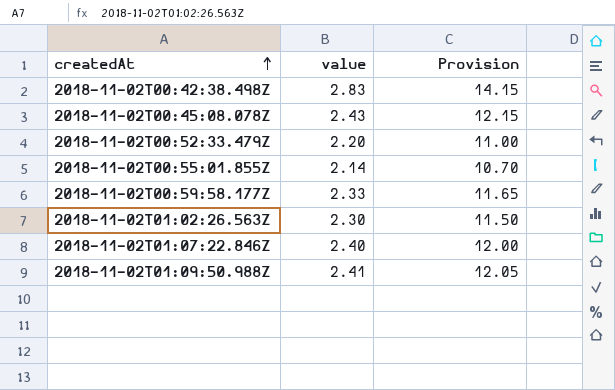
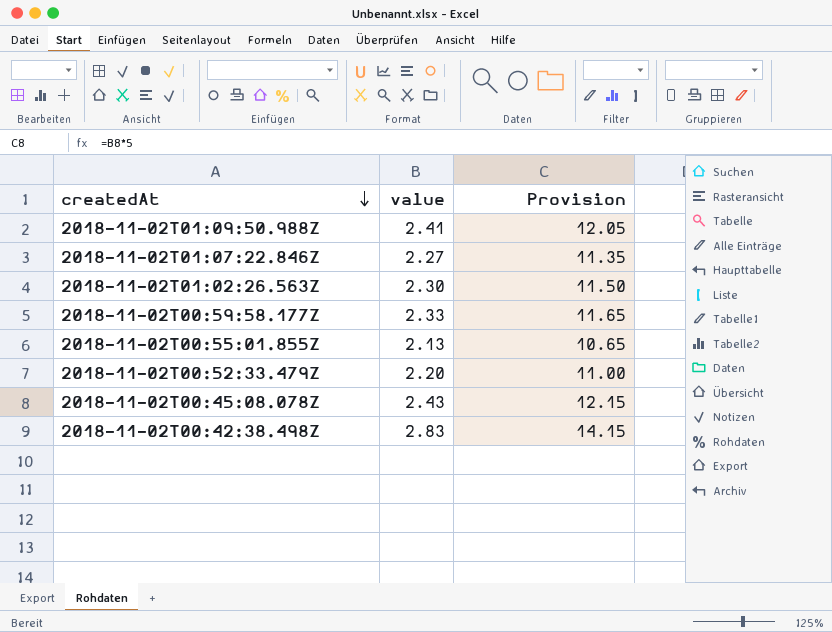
row order: createdAt ascending -> createdAt descending
2018-11-02T01:07:22.846Z | value: 2.40 -> 2.27
2018-11-02T01:07:22.846Z | Provision: 12.00 -> 11.35
2018-11-02T00:55:01.855Z | value: 2.14 -> 2.13
2018-11-02T00:55:01.855Z | Provision: 10.70 -> 10.65

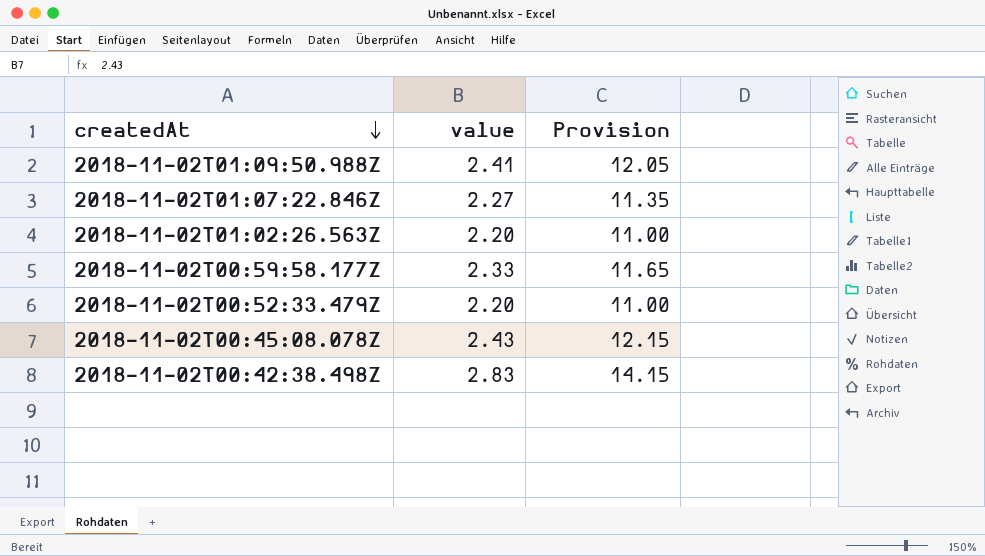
row 2018-11-02T00:55:01.855Z: 2.13 | 10.65 -> none
2018-11-02T01:02:26.563Z | value: 2.30 -> 2.20
2018-11-02T01:02:26.563Z | Provision: 11.50 -> 11.00

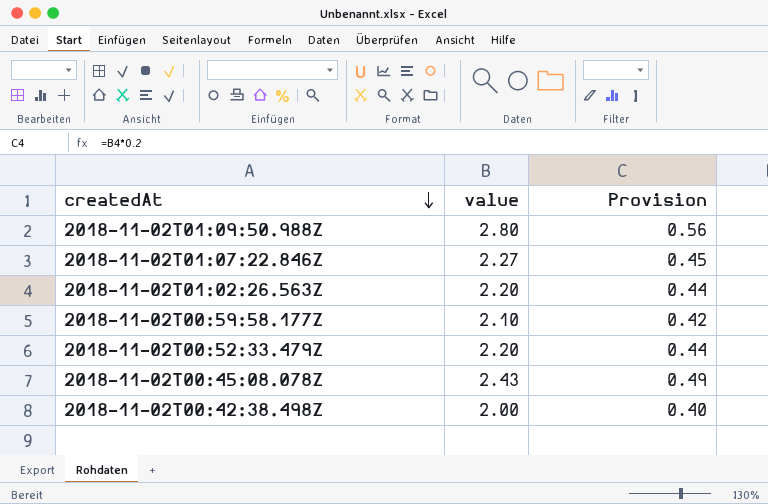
column Provision | formula: [value] * 5 -> [value] * 0.2
2018-11-02T01:09:50.988Z | value: 2.41 -> 2.80
2018-11-02T00:59:58.177Z | value: 2.33 -> 2.10
2018-11-02T00:42:38.498Z | value: 2.83 -> 2.00

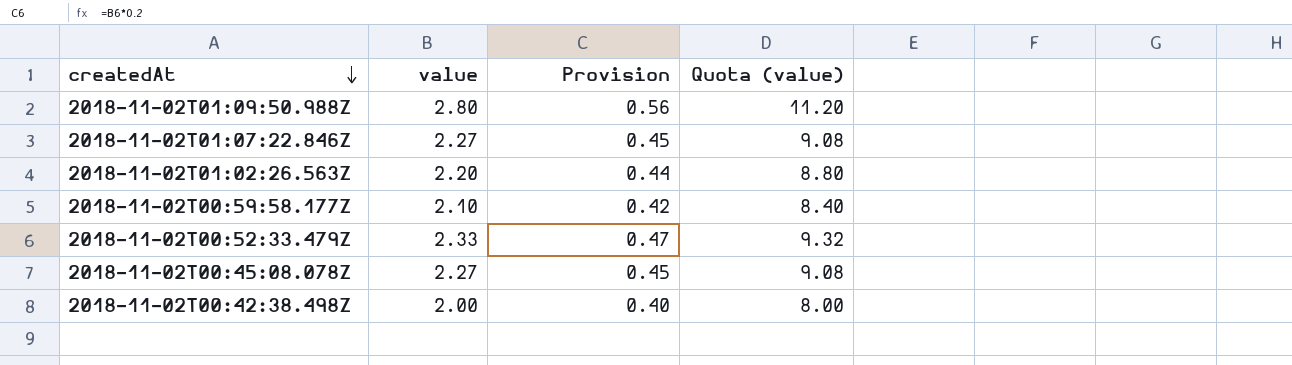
column Quota (value) | formula: none -> [value] * 4
2018-11-02T00:52:33.479Z | value: 2.20 -> 2.33
2018-11-02T00:52:33.479Z | Provision: 0.44 -> 0.47
2018-11-02T00:45:08.078Z | value: 2.43 -> 2.27
2018-11-02T00:45:08.078Z | Provision: 0.49 -> 0.45

